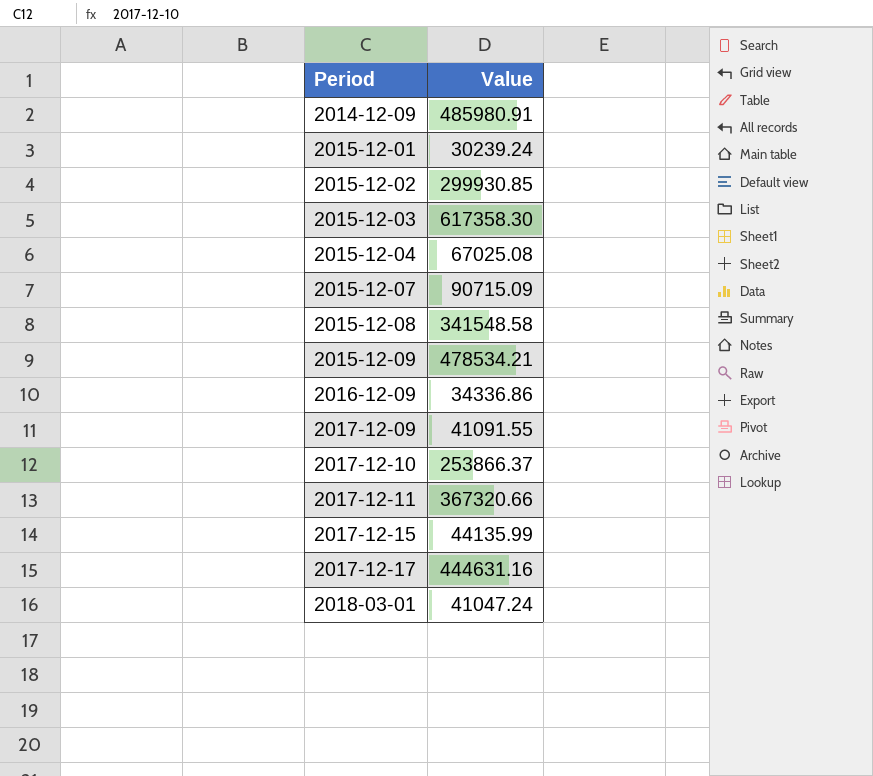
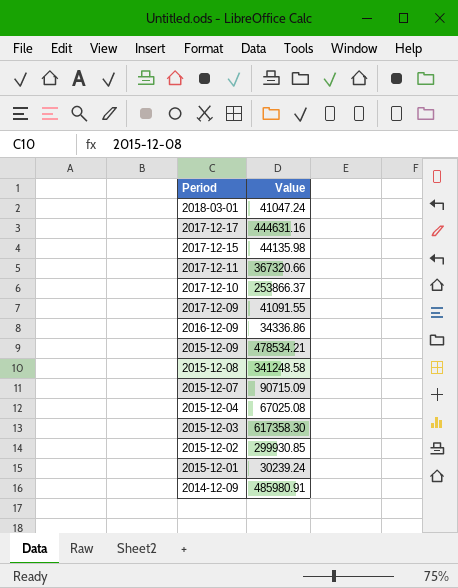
row order: Period ascending -> Period descending
2017-12-15 | Value: 44135.99 -> 44135.98
2015-12-08 | Value: 341548.58 -> 341248.58

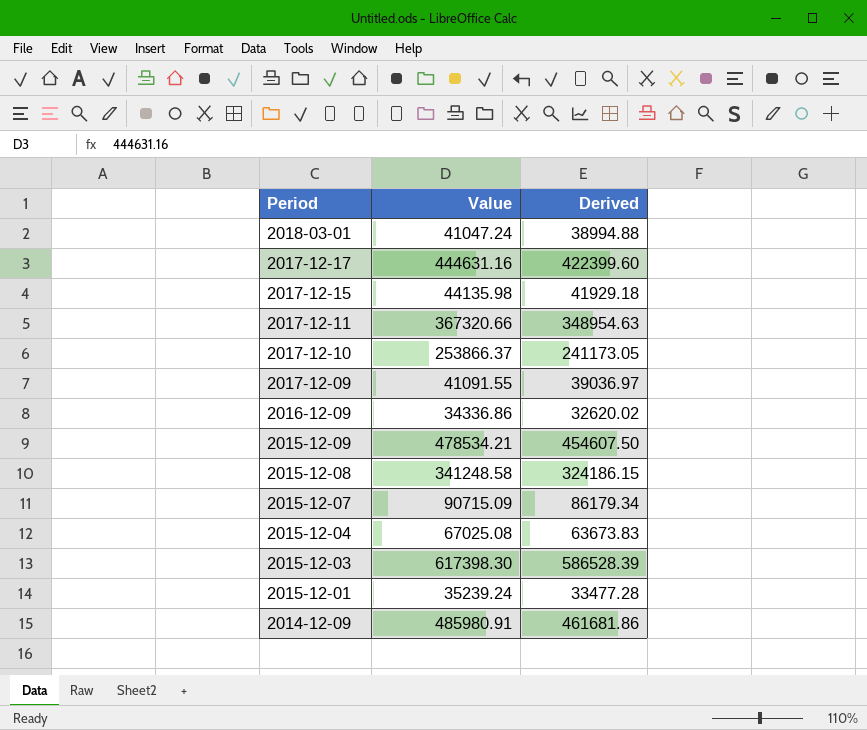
column Derived | formula: none -> [Value] * 0.95
row 2015-12-02: 299930.85 -> none
2015-12-03 | Value: 617358.30 -> 617398.30
2015-12-01 | Value: 30239.24 -> 35239.24

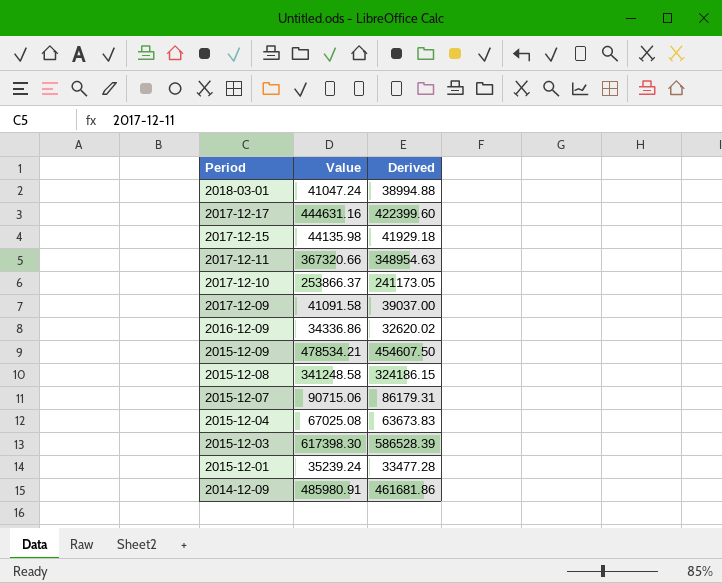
2017-12-09 | Value: 41091.55 -> 41091.58
2017-12-09 | Derived: 39036.97 -> 39037.00
2015-12-07 | Value: 90715.09 -> 90715.06
2015-12-07 | Derived: 86179.34 -> 86179.31

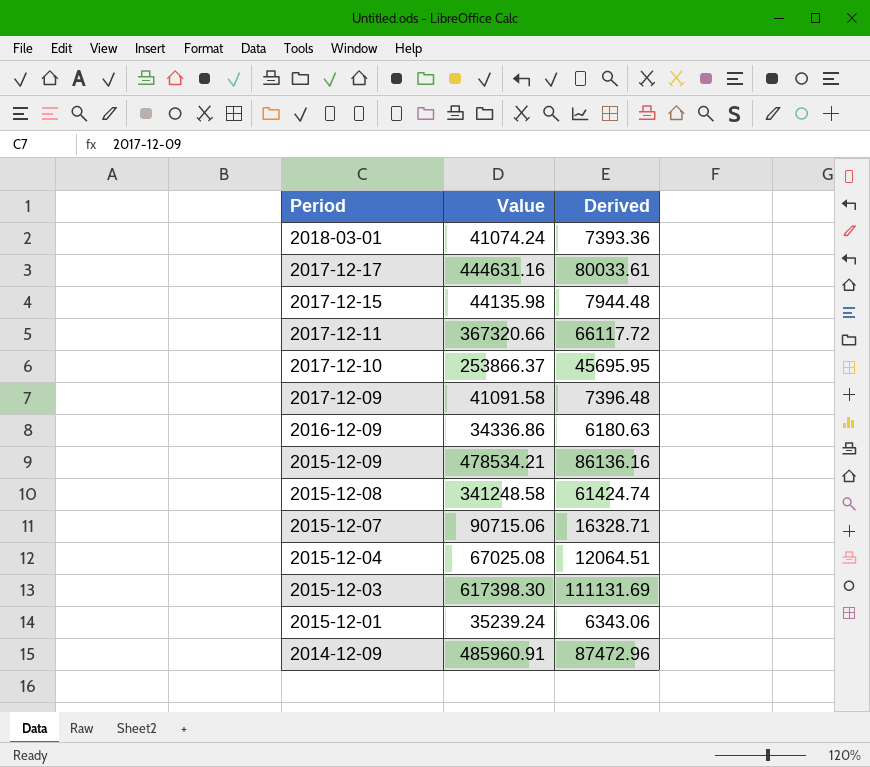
column Derived | formula: [Value] * 0.95 -> [Value] * 0.18
2018-03-01 | Value: 41047.24 -> 41074.24
2014-12-09 | Value: 485980.91 -> 485960.91

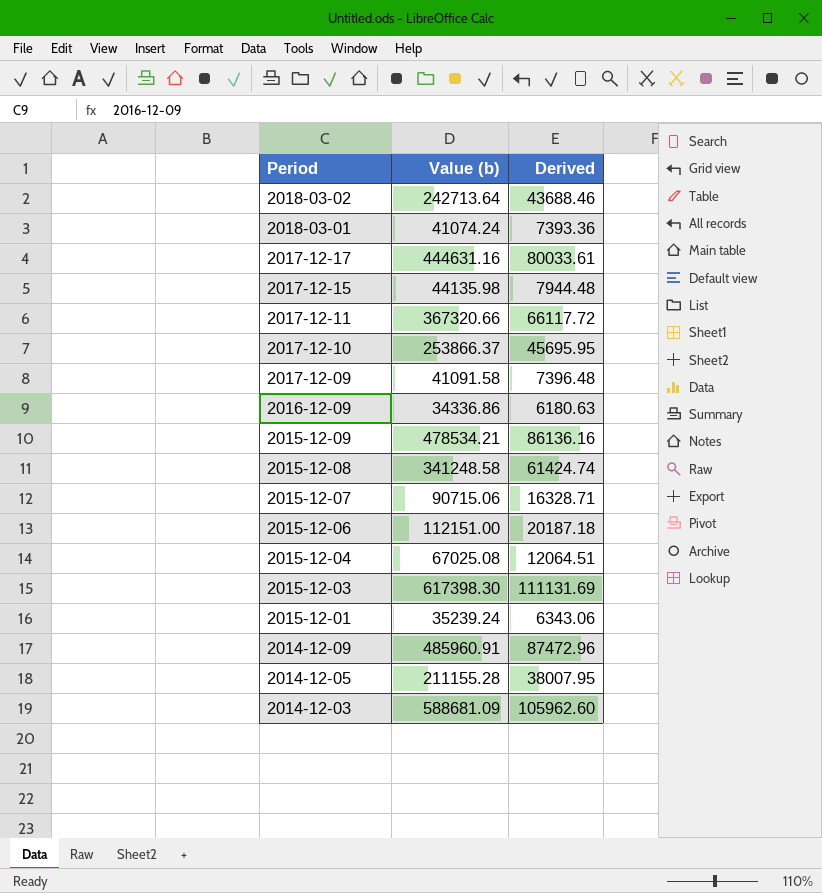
column name: Value -> Value (b)
row 2018-03-02: none -> 242713.64 | 43688.46
row 2015-12-06: none -> 112151.00 | 20187.18
row 2014-12-05: none -> 211155.28 | 38007.95
row 2014-12-03: none -> 588681.09 | 105962.60

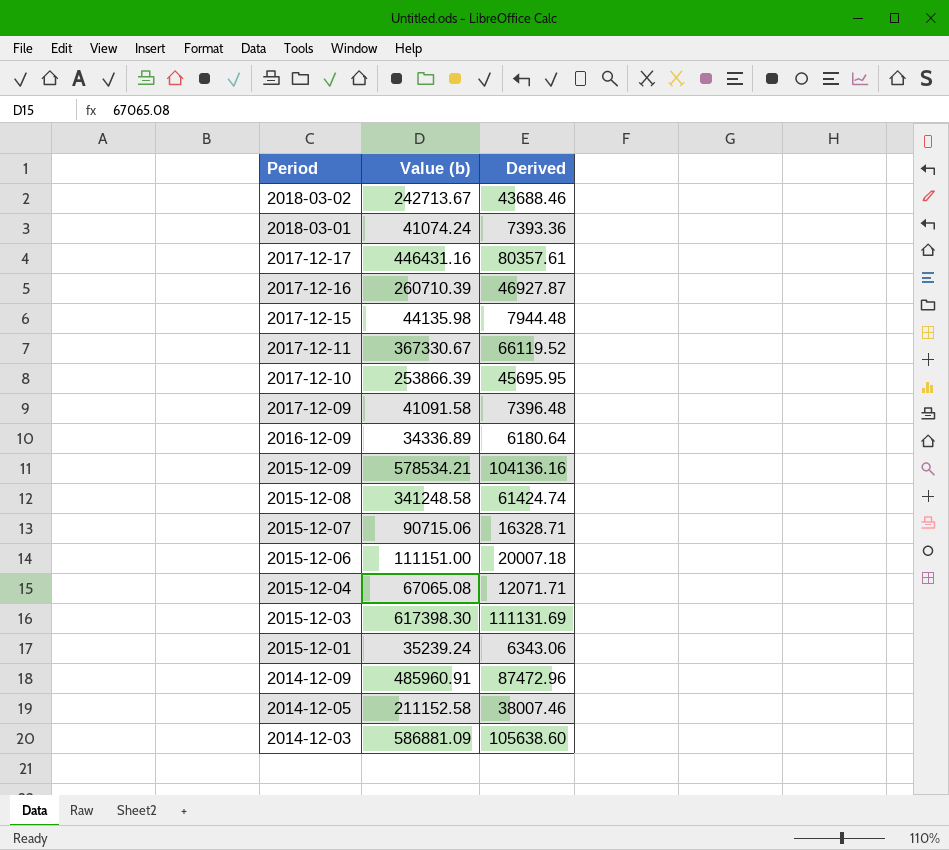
2018-03-02 | Value (b): 242713.64 -> 242713.67
2017-12-17 | Value (b): 444631.16 -> 446431.16
2017-12-17 | Derived: 80033.61 -> 80357.61
row 2017-12-16: none -> 260710.39 | 46927.87
2017-12-11 | Value (b): 367320.66 -> 367330.67
2017-12-11 | Derived: 66117.72 -> 66119.52
2017-12-10 | Value (b): 253866.37 -> 253866.39
2016-12-09 | Value (b): 34336.86 -> 34336.89
2016-12-09 | Derived: 6180.63 -> 6180.64
2015-12-09 | Value (b): 478534.21 -> 578534.21
2015-12-09 | Derived: 86136.16 -> 104136.16
2015-12-06 | Value (b): 112151.00 -> 111151.00
2015-12-06 | Derived: 20187.18 -> 20007.18
2015-12-04 | Value (b): 67025.08 -> 67065.08
2015-12-04 | Derived: 12064.51 -> 12071.71
2014-12-05 | Value (b): 211155.28 -> 211152.58
2014-12-05 | Derived: 38007.95 -> 38007.46
2014-12-03 | Value (b): 588681.09 -> 586881.09
2014-12-03 | Derived: 105962.60 -> 105638.60

